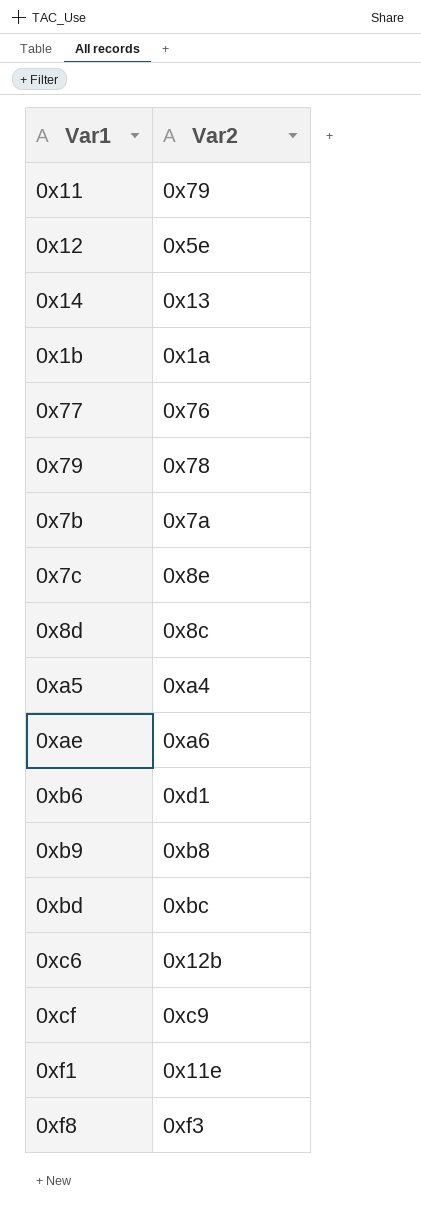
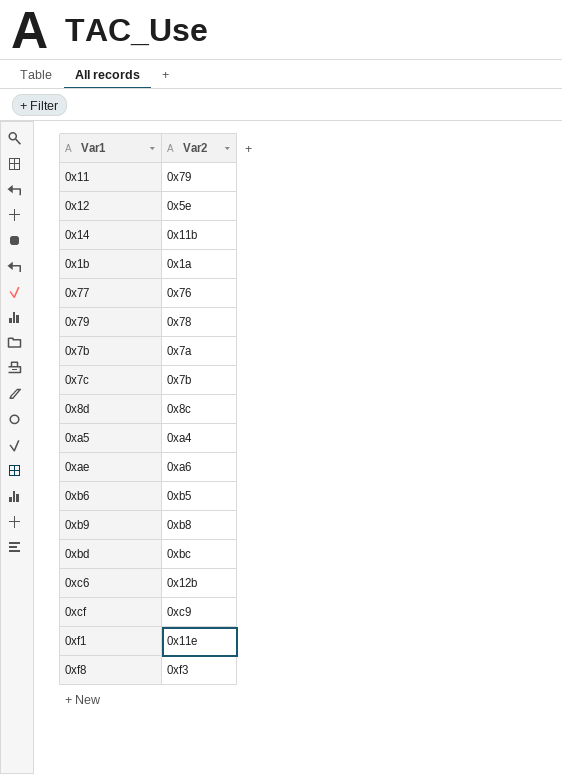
0x14 | Var2: 0x13 -> 0x11b
0x7c | Var2: 0x8e -> 0x7b
0xb6 | Var2: 0xd1 -> 0xb5

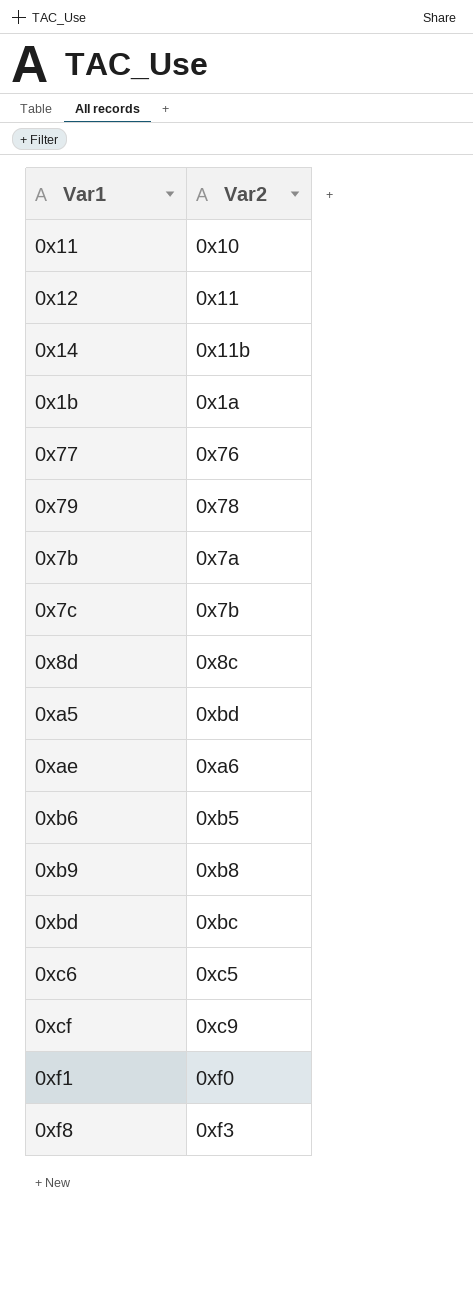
0x11 | Var2: 0x79 -> 0x10
0x12 | Var2: 0x5e -> 0x11
0xa5 | Var2: 0xa4 -> 0xbd
0xc6 | Var2: 0x12b -> 0xc5
0xf1 | Var2: 0x11e -> 0xf0

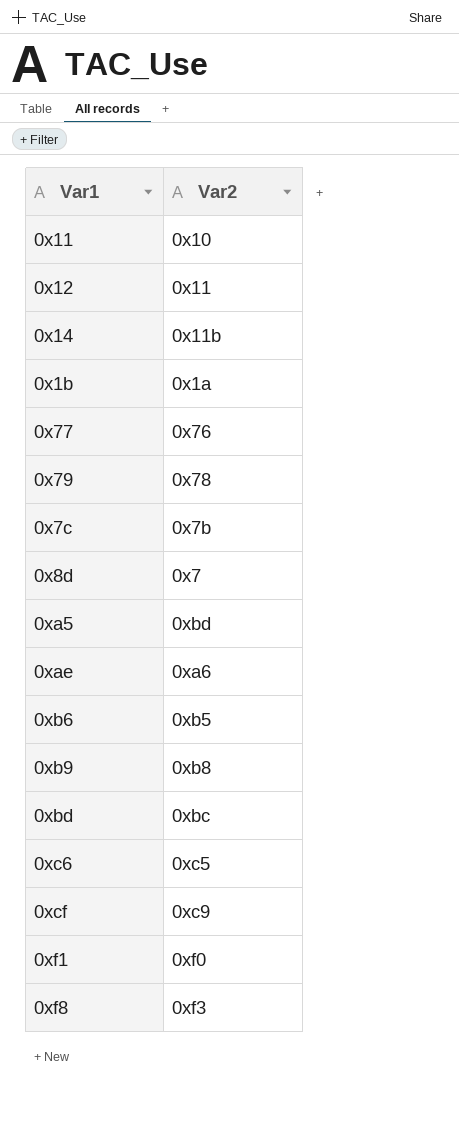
row 0x7b: 0x7a -> none
0x8d | Var2: 0x8c -> 0x7

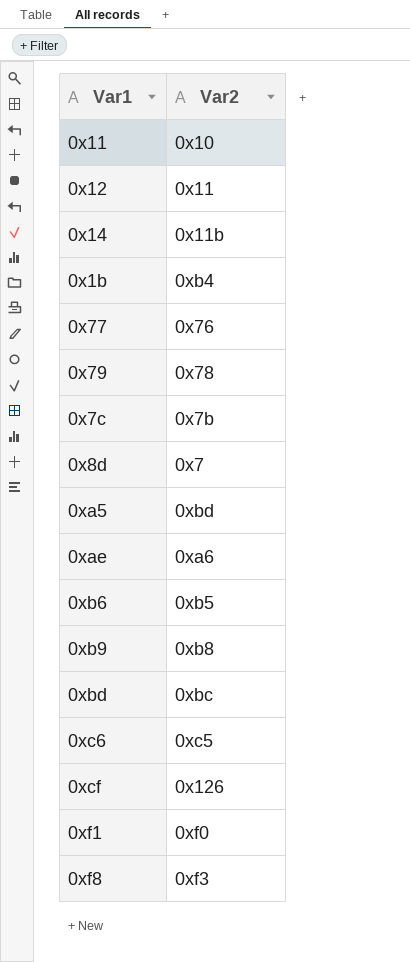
0x1b | Var2: 0x1a -> 0xb4
0xcf | Var2: 0xc9 -> 0x126

